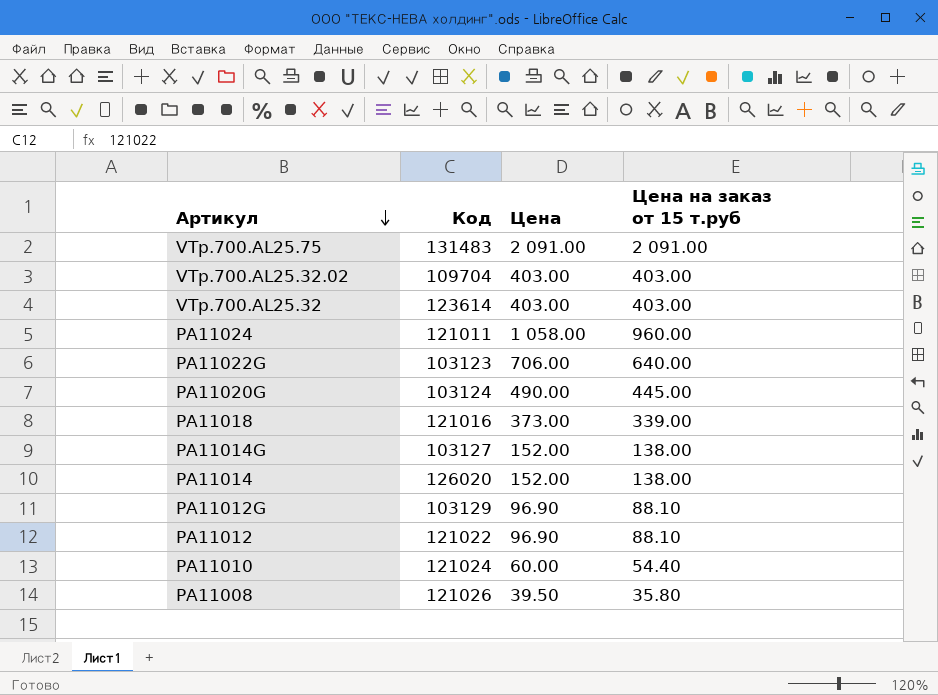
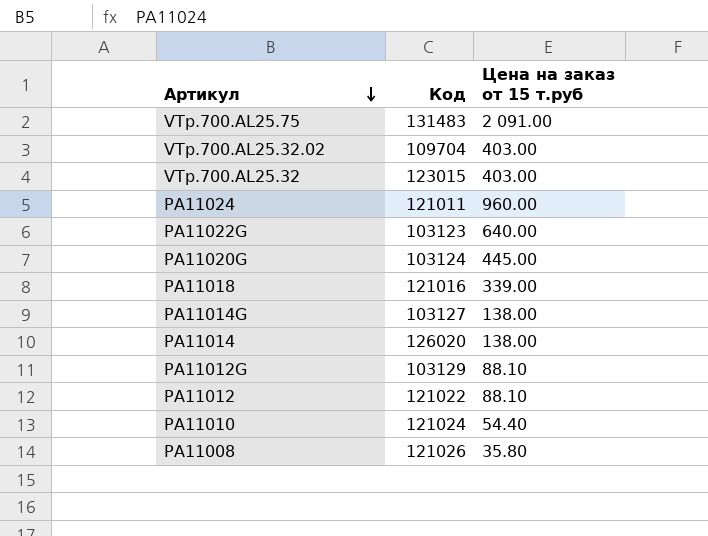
column Цена | position: 3 -> none
VTp.700.AL25.32 | Код: 123614 -> 123015

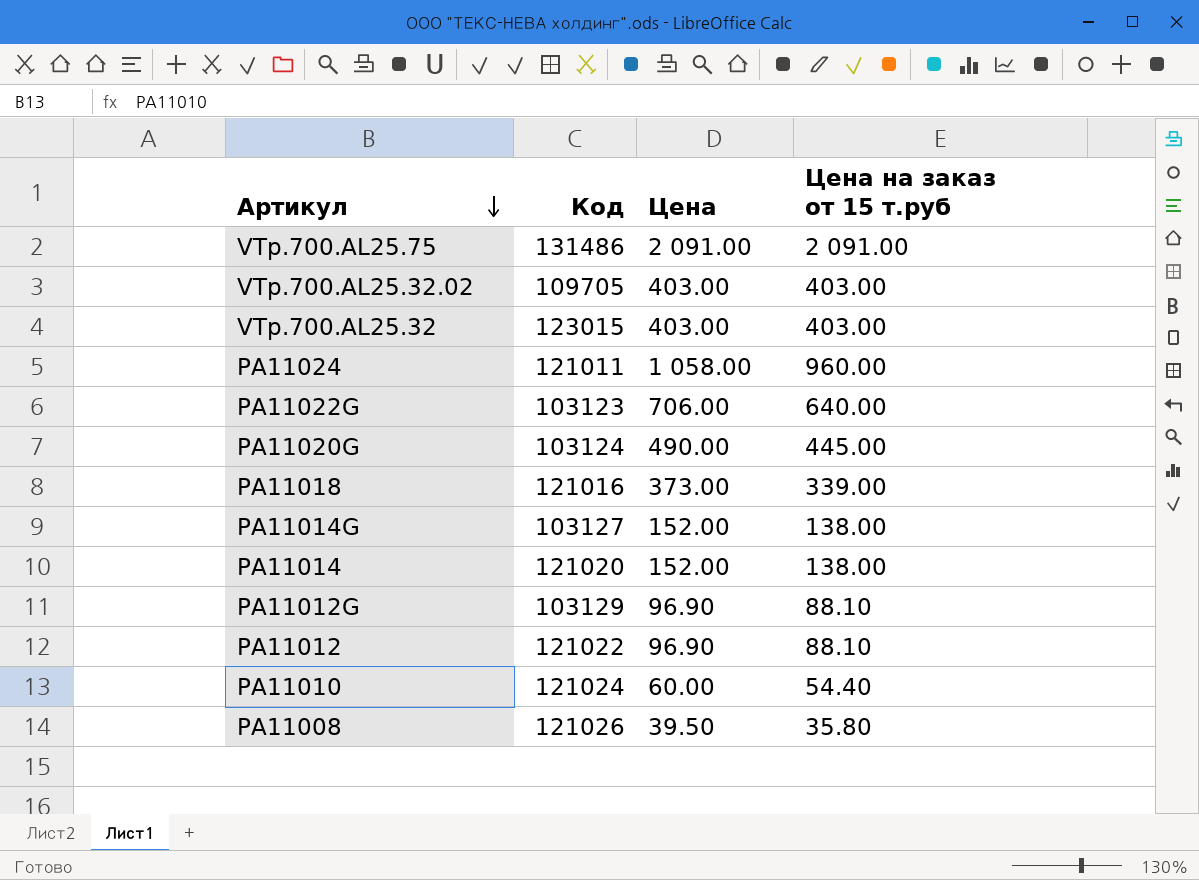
column Цена | position: none -> 3
VTp.700.AL25.75 | Код: 131483 -> 131486
VTp.700.AL25.32.02 | Код: 109704 -> 109705
PA11014 | Код: 126020 -> 121020

